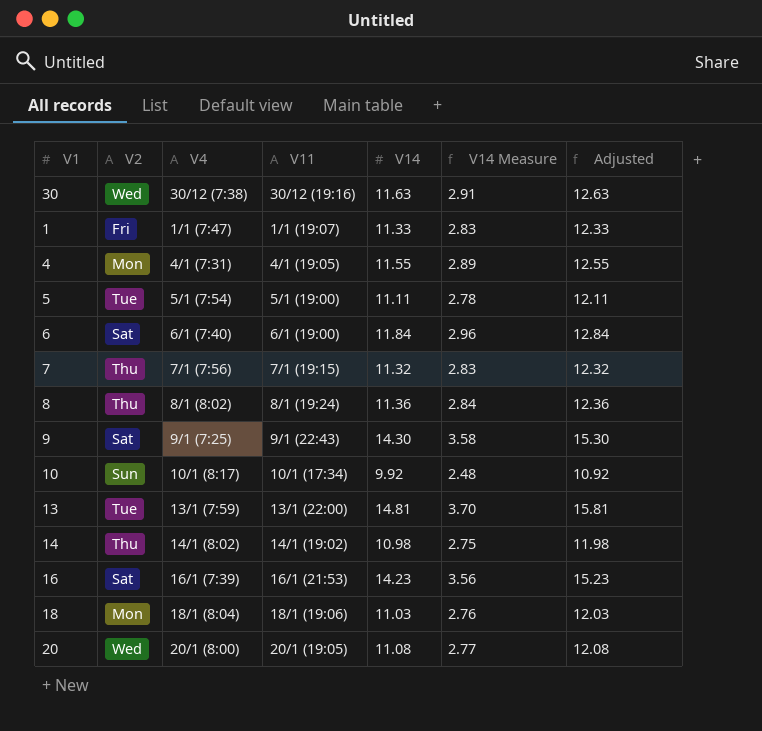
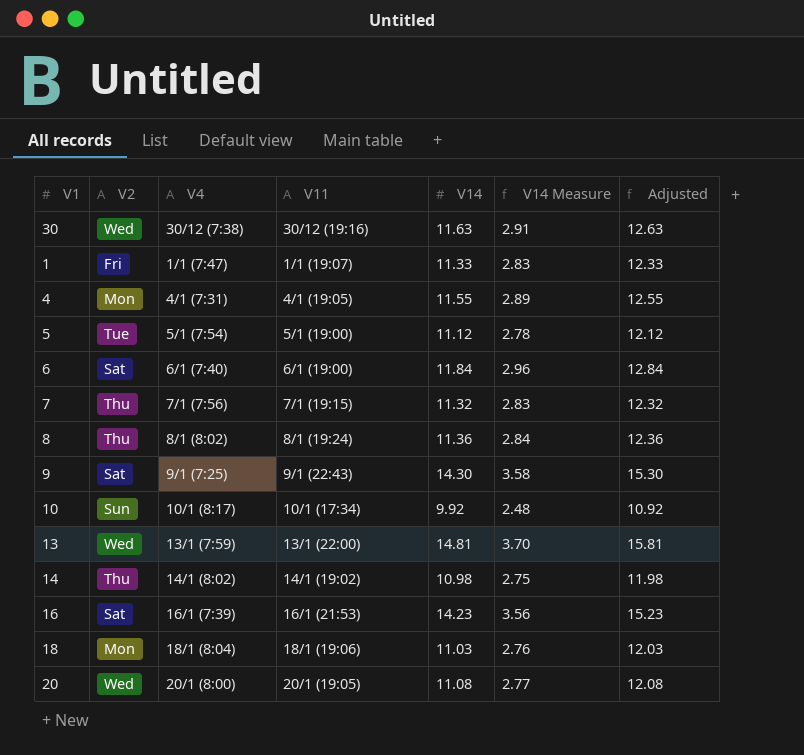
5 | V14: 11.11 -> 11.12
5 | Adjusted: 12.11 -> 12.12
13 | V2: Tue -> Wed

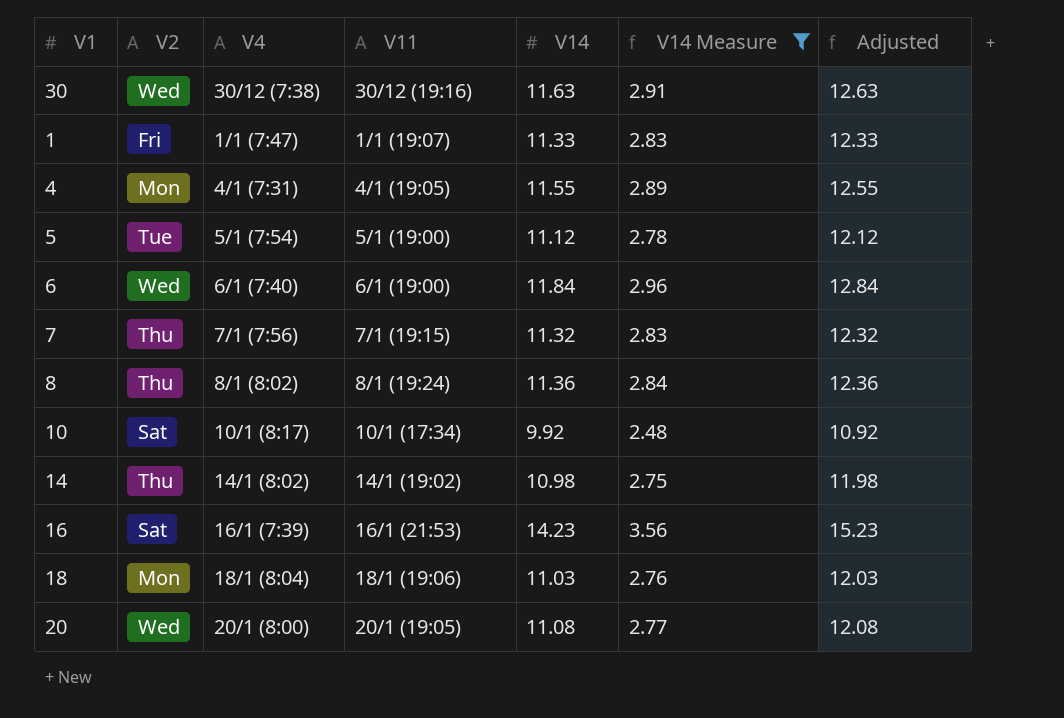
filter: none -> V14 Measure <= 3.56
6 | V2: Sat -> Wed
10 | V2: Sun -> Sat

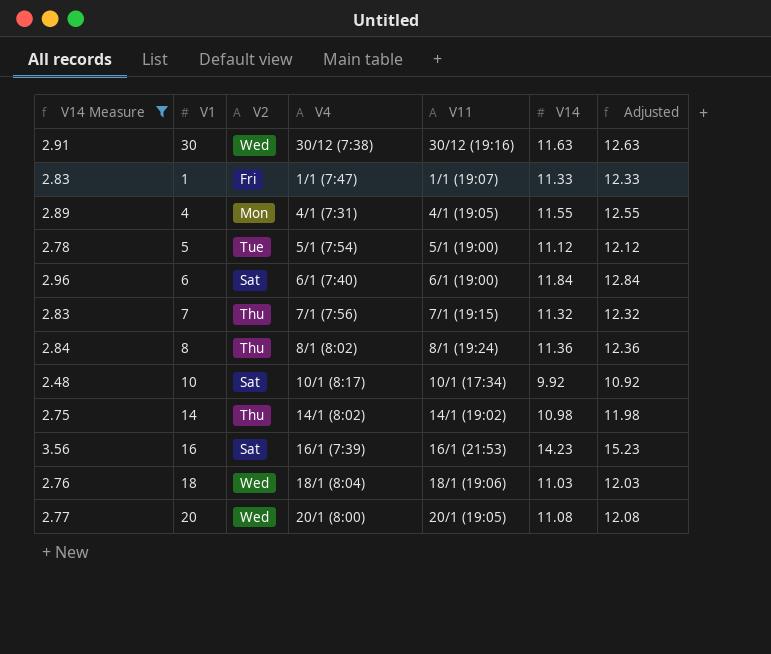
column V14 Measure | position: 6 -> 1
6 | V2: Wed -> Sat
18 | V2: Mon -> Wed

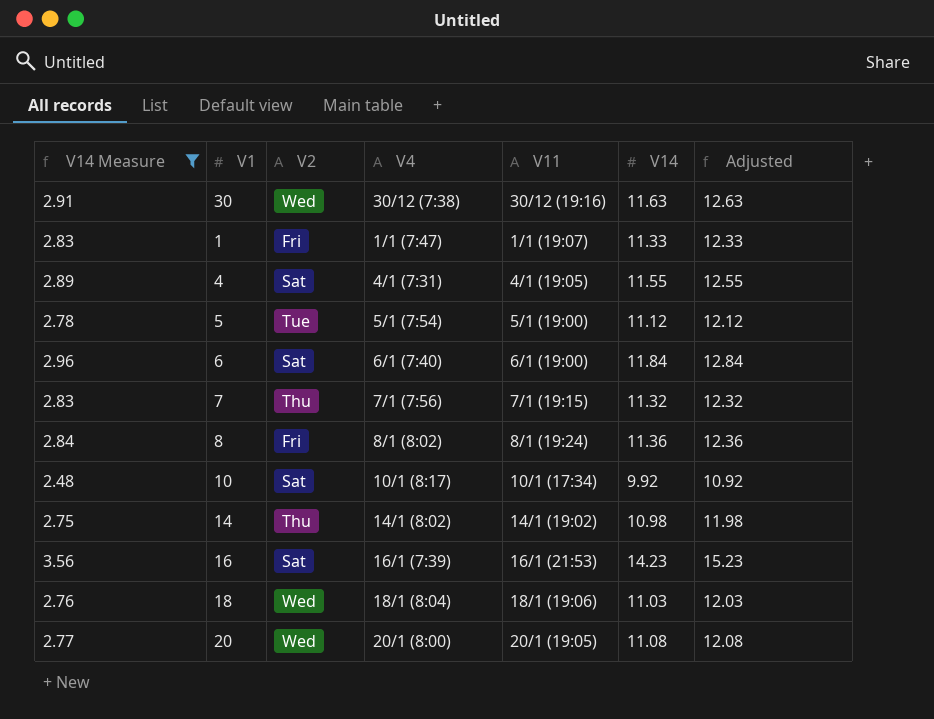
4 | V2: Mon -> Sat
8 | V2: Thu -> Fri

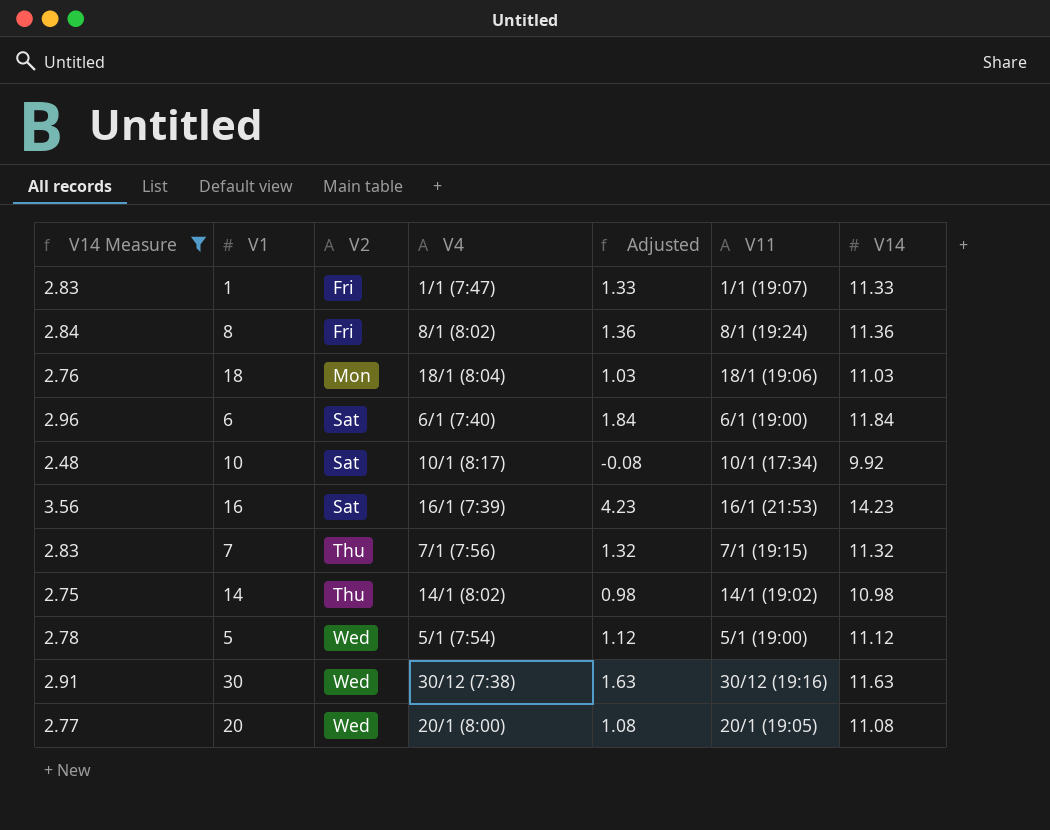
row order: none -> V2 ascending
column Adjusted | formula: [V14] + 1 -> [V14] - 10
column Adjusted | position: 7 -> 5
row 4: 2.89 | Sat | 4/1 (7:31) | 4/1 (19:05) | 11.55 | 12.55 -> none
18 | V2: Wed -> Mon
5 | V2: Tue -> Wed

